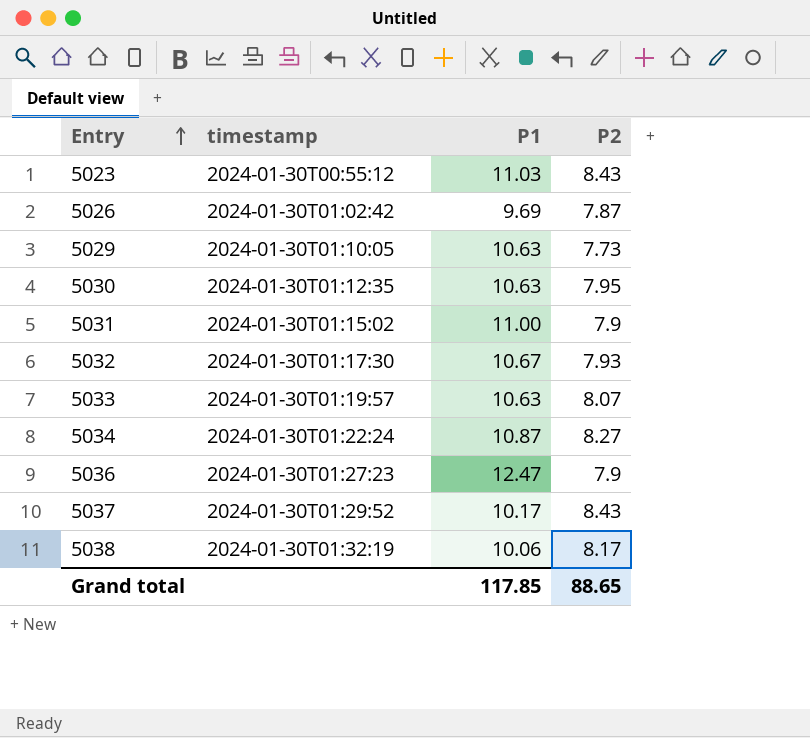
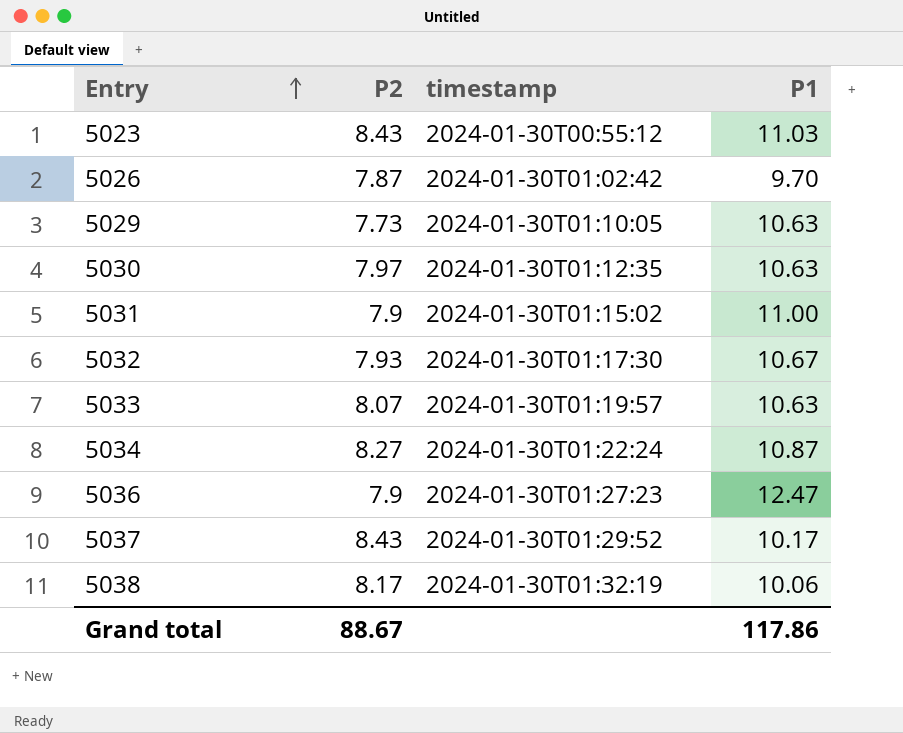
column P2 | position: 4 -> 2
5026 | P1: 9.69 -> 9.70
5030 | P2: 7.95 -> 7.97
Grand total | P2: 88.65 -> 88.67
Grand total | P1: 117.85 -> 117.86

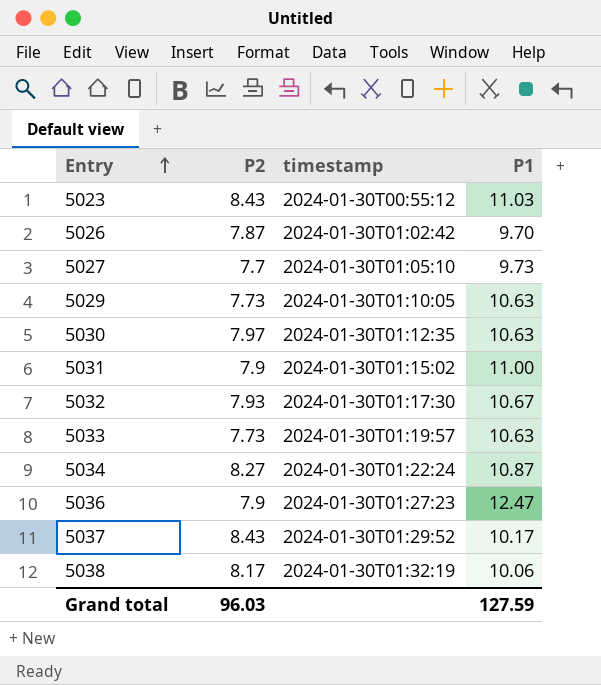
row 5027: none -> 7.7 | 2024-01-30T01:05:10 | 9.73
5033 | P2: 8.07 -> 7.73
Grand total | P2: 88.67 -> 96.03
Grand total | P1: 117.86 -> 127.59

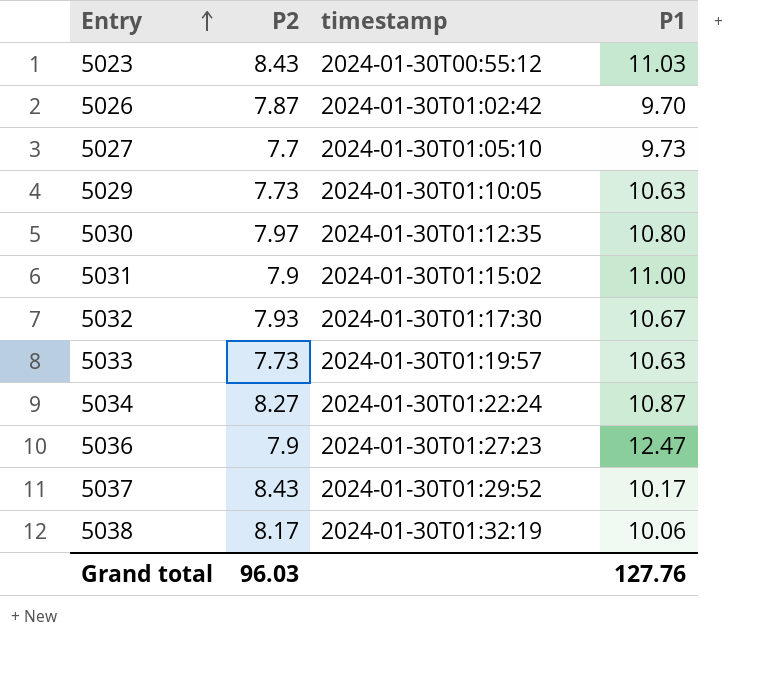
5030 | P1: 10.63 -> 10.80
Grand total | P1: 127.59 -> 127.76

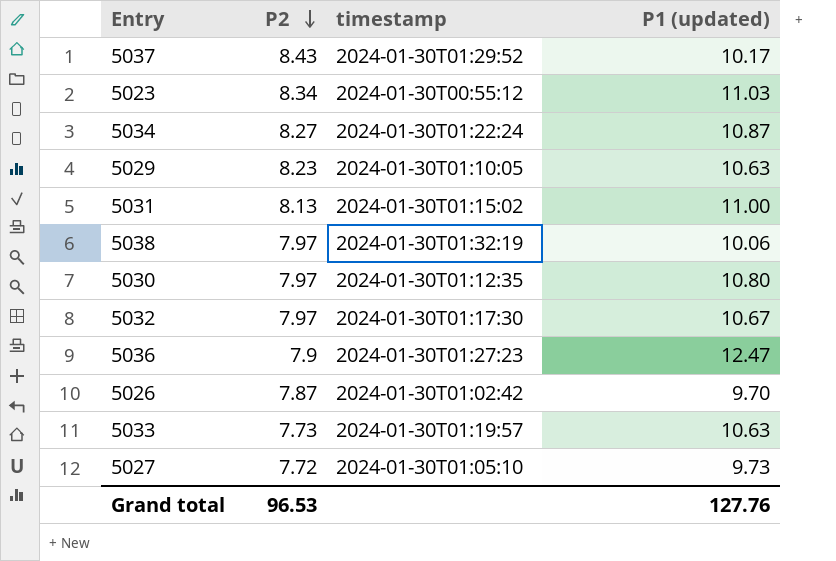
row order: Entry ascending -> P2 descending
column name: P1 -> P1 (updated)
5023 | P2: 8.43 -> 8.34
5029 | P2: 7.73 -> 8.23
5031 | P2: 7.9 -> 8.13
5038 | P2: 8.17 -> 7.97
5032 | P2: 7.93 -> 7.97
5027 | P2: 7.7 -> 7.72
Grand total | P2: 96.03 -> 96.53

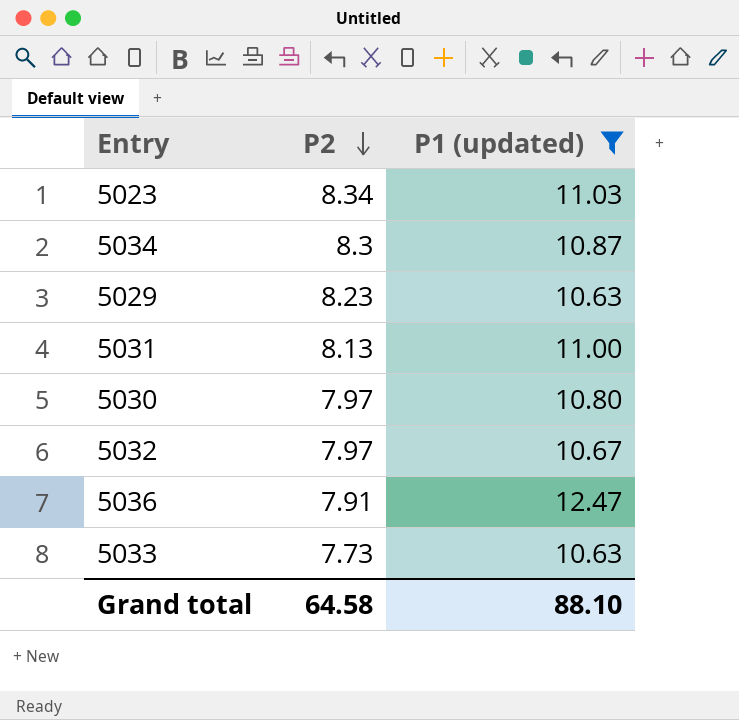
filter: none -> P1 (updated) >= 10.63
column timestamp | position: 3 -> none
5034 | P2: 8.27 -> 8.3
5036 | P2: 7.9 -> 7.91
Grand total | P2: 96.53 -> 64.58
Grand total | P1 (updated): 127.76 -> 88.10

